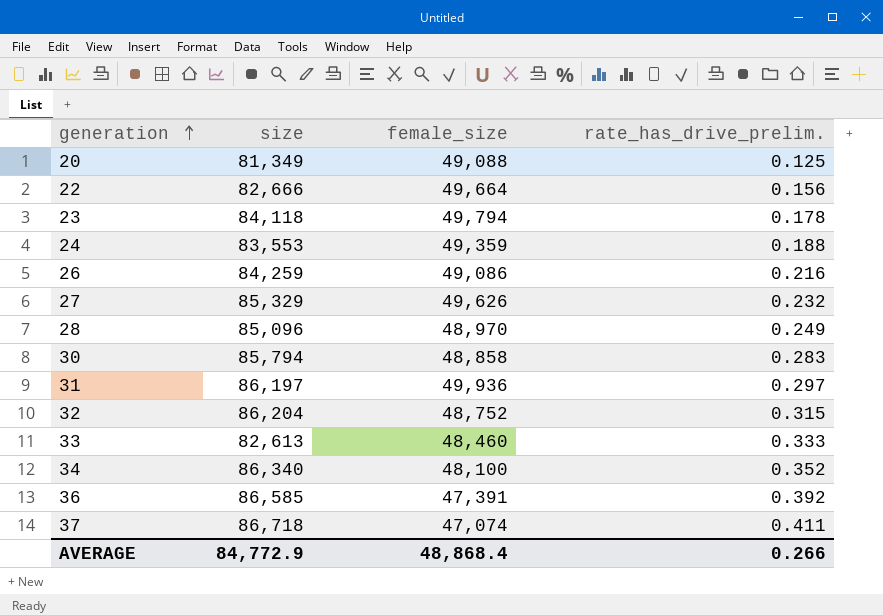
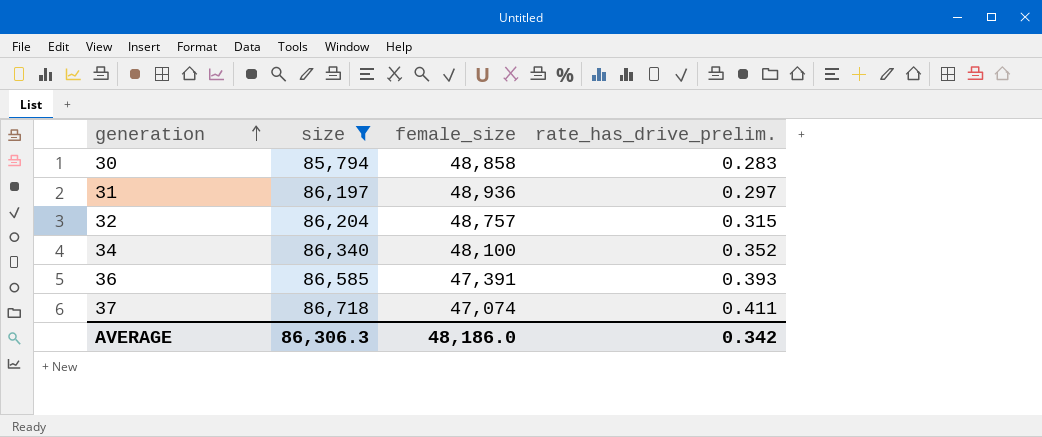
filter: none -> size >= 85,794
31 | female_size: 49,936 -> 48,936
32 | female_size: 48,752 -> 48,757
36 | rate_has_drive_prelim.: 0.392 -> 0.393
AVERAGE | size: 84,772.9 -> 86,306.3
AVERAGE | female_size: 48,868.4 -> 48,186.0
AVERAGE | rate_has_drive_prelim.: 0.266 -> 0.342

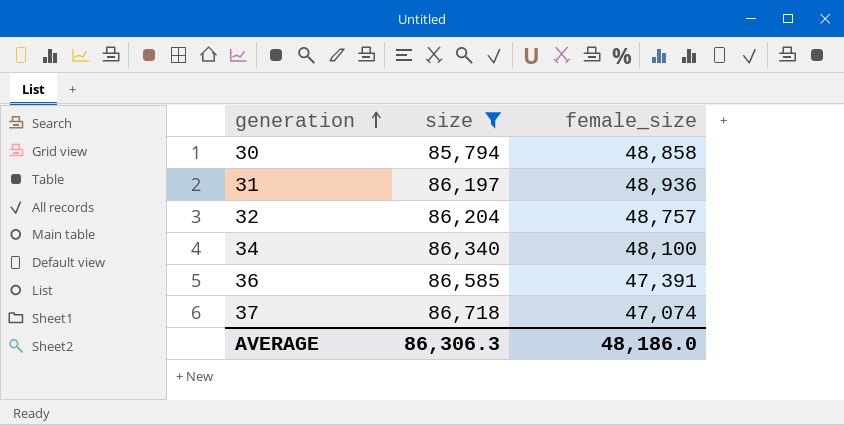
column rate_has_drive_prelim. | position: 4 -> none

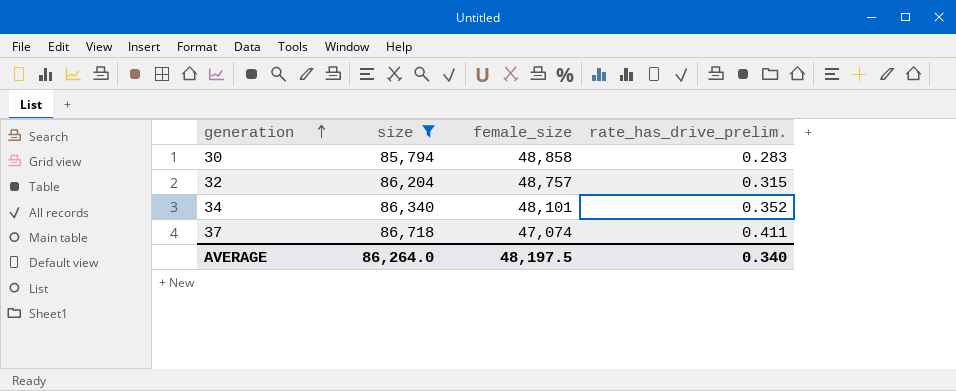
column rate_has_drive_prelim. | position: none -> 4
row 31: 86,197 | 48,936 -> none
row 36: 86,585 | 47,391 -> none
34 | female_size: 48,100 -> 48,101
AVERAGE | size: 86,306.3 -> 86,264.0
AVERAGE | female_size: 48,186.0 -> 48,197.5

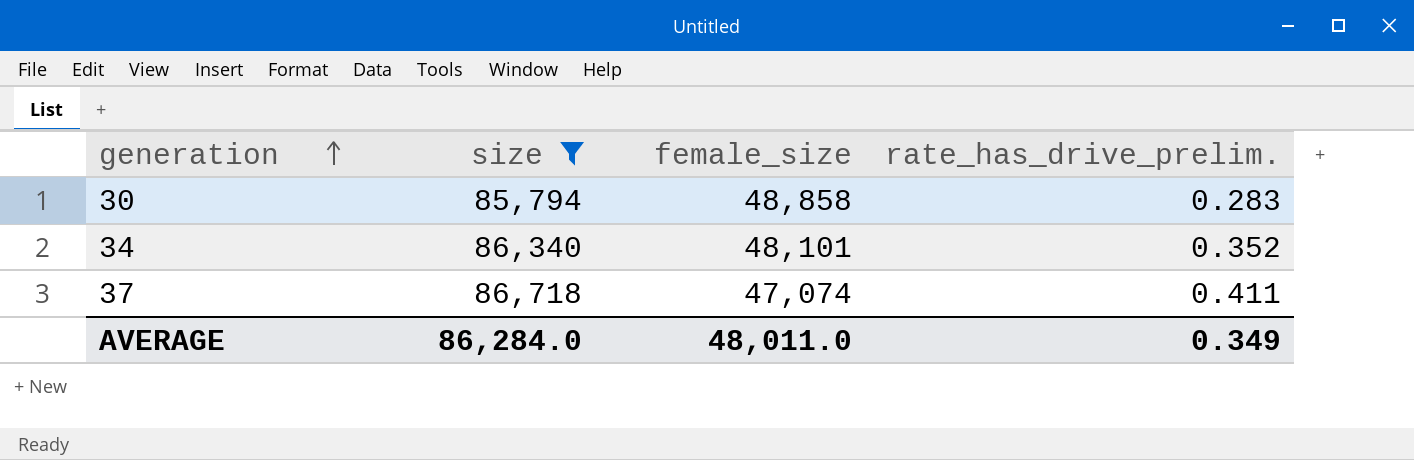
row 32: 86,204 | 48,757 | 0.315 -> none
AVERAGE | size: 86,264.0 -> 86,284.0
AVERAGE | female_size: 48,197.5 -> 48,011.0
AVERAGE | rate_has_drive_prelim.: 0.340 -> 0.349

